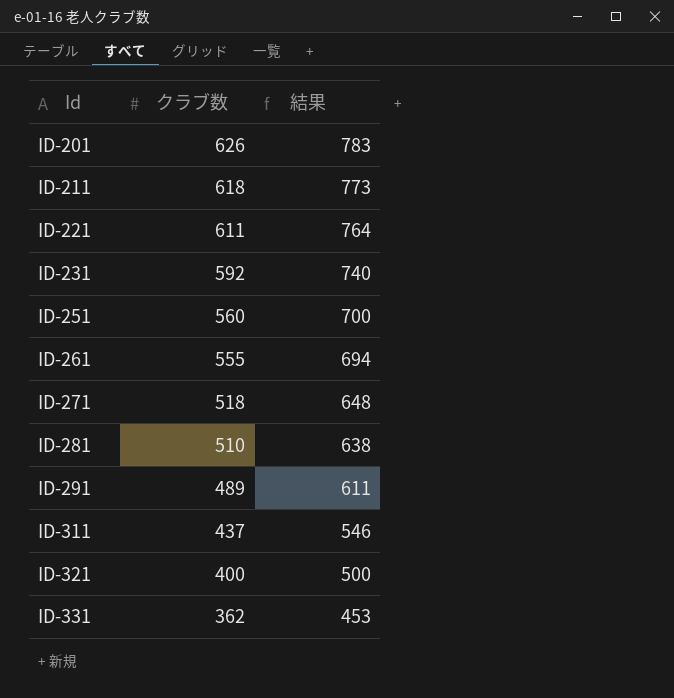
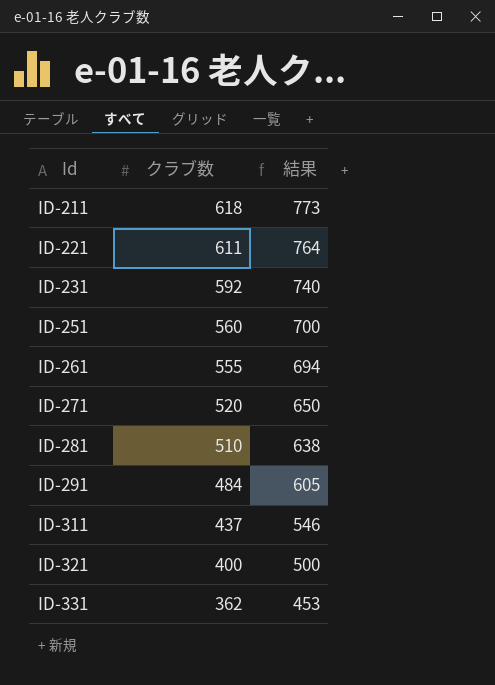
row ID-201: 626 | 783 -> none
ID-271 | クラブ数: 518 -> 520
ID-271 | 結果: 648 -> 650
ID-291 | クラブ数: 489 -> 484
ID-291 | 結果: 611 -> 605

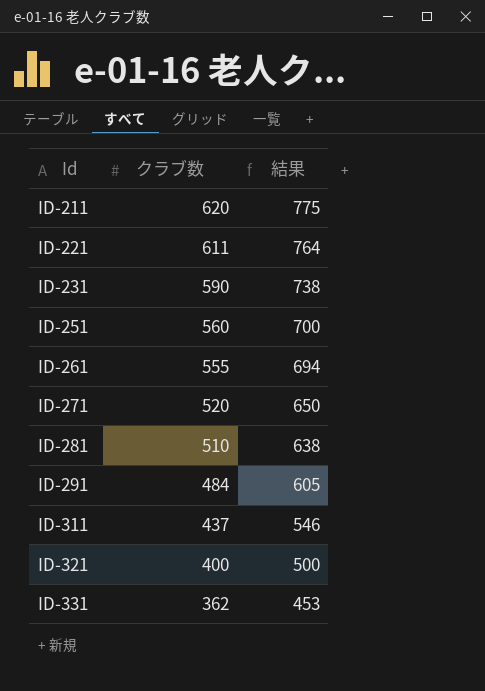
ID-211 | クラブ数: 618 -> 620
ID-211 | 結果: 773 -> 775
ID-231 | クラブ数: 592 -> 590
ID-231 | 結果: 740 -> 738

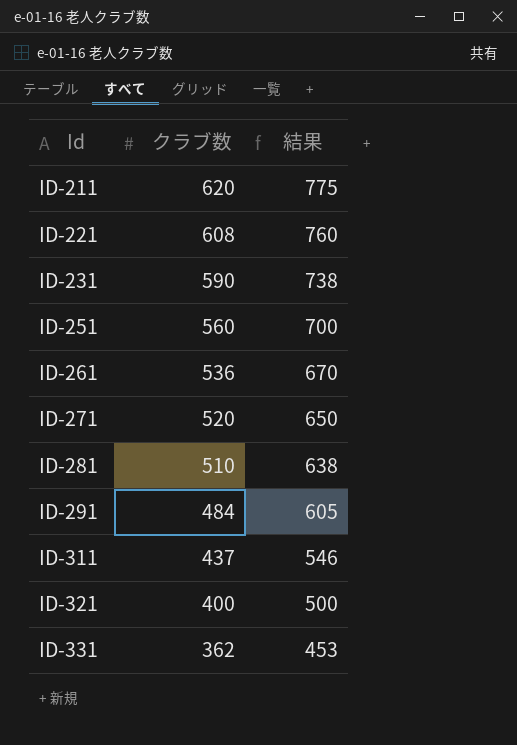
ID-221 | クラブ数: 611 -> 608
ID-221 | 結果: 764 -> 760
ID-261 | クラブ数: 555 -> 536
ID-261 | 結果: 694 -> 670

